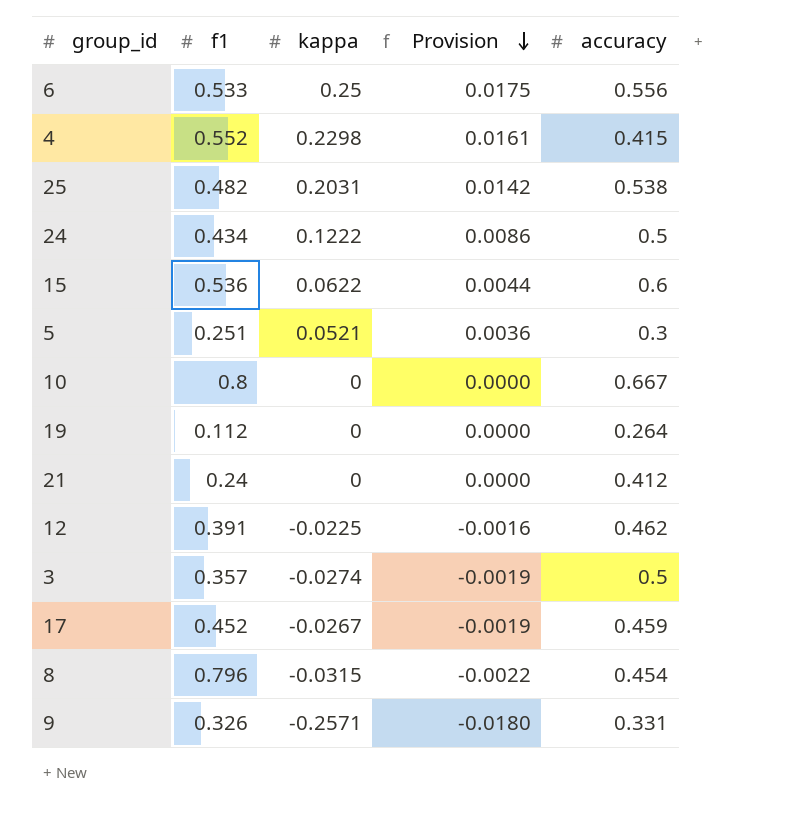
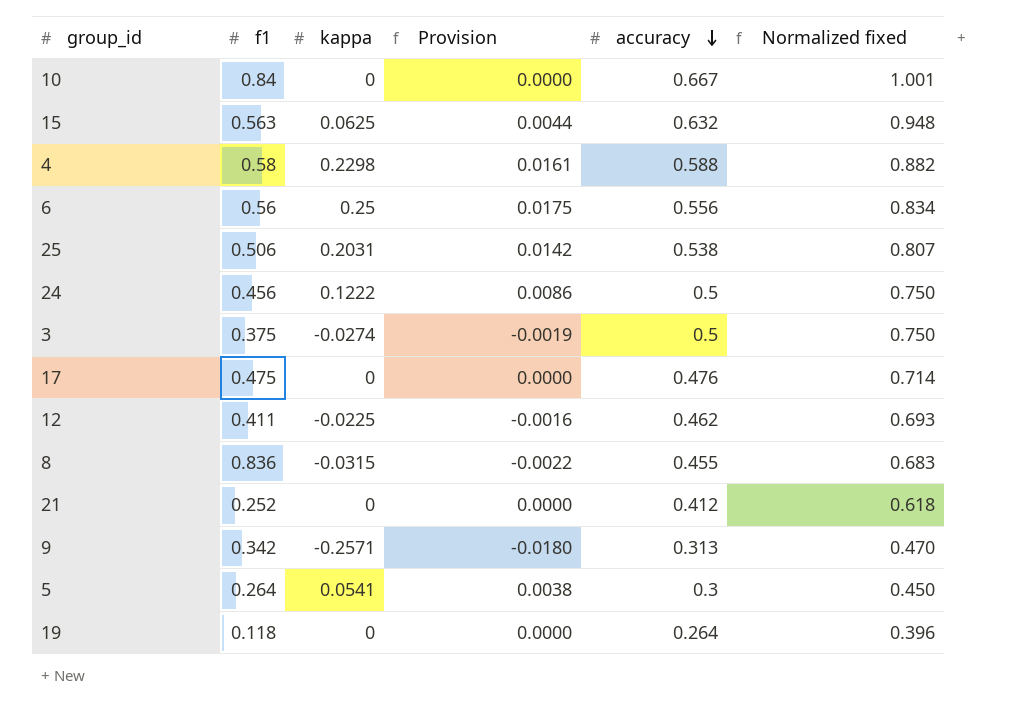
row order: Provision descending -> accuracy descending
column Normalized fixed | formula: none -> [accuracy] * 1.5
10 | f1: 0.8 -> 0.84
15 | f1: 0.536 -> 0.563
15 | kappa: 0.0622 -> 0.0625
15 | accuracy: 0.6 -> 0.632
4 | f1: 0.552 -> 0.58
4 | accuracy: 0.415 -> 0.588
6 | f1: 0.533 -> 0.56
25 | f1: 0.482 -> 0.506
24 | f1: 0.434 -> 0.456
3 | f1: 0.357 -> 0.375
17 | f1: 0.452 -> 0.475
17 | kappa: -0.0267 -> 0
17 | Provision: -0.0019 -> 0.0000
17 | accuracy: 0.459 -> 0.476
12 | f1: 0.391 -> 0.411
8 | f1: 0.796 -> 0.836
8 | accuracy: 0.454 -> 0.455
21 | f1: 0.24 -> 0.252
9 | f1: 0.326 -> 0.342
9 | accuracy: 0.331 -> 0.313
5 | f1: 0.251 -> 0.264
5 | kappa: 0.0521 -> 0.0541
5 | Provision: 0.0036 -> 0.0038
19 | f1: 0.112 -> 0.118

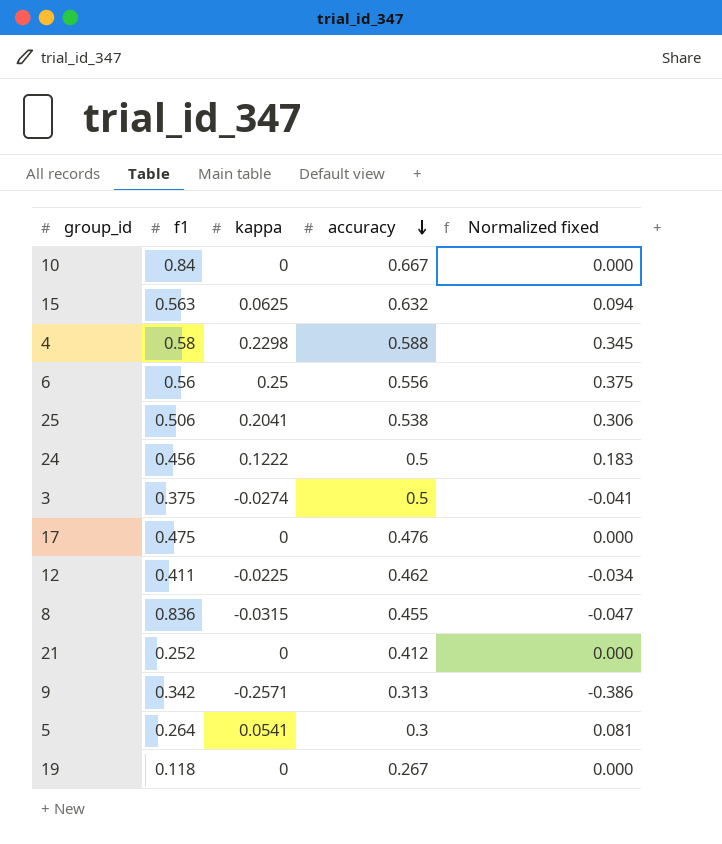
column Provision | formula: [kappa] * 0.07 -> none
column Normalized fixed | formula: [accuracy] * 1.5 -> [kappa] * 1.5
25 | kappa: 0.2031 -> 0.2041
19 | accuracy: 0.264 -> 0.267

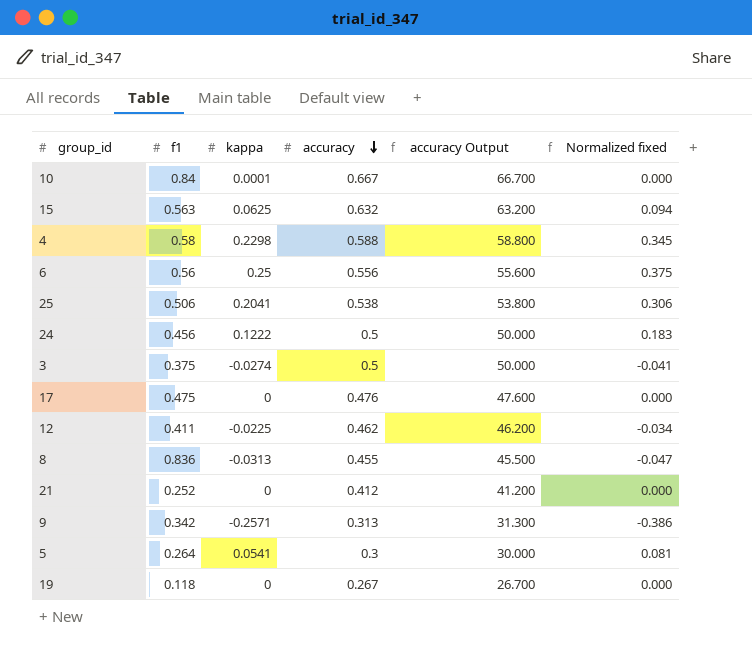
column accuracy Output | formula: none -> [accuracy] * 100
10 | kappa: 0 -> 0.0001
8 | kappa: -0.0315 -> -0.0313

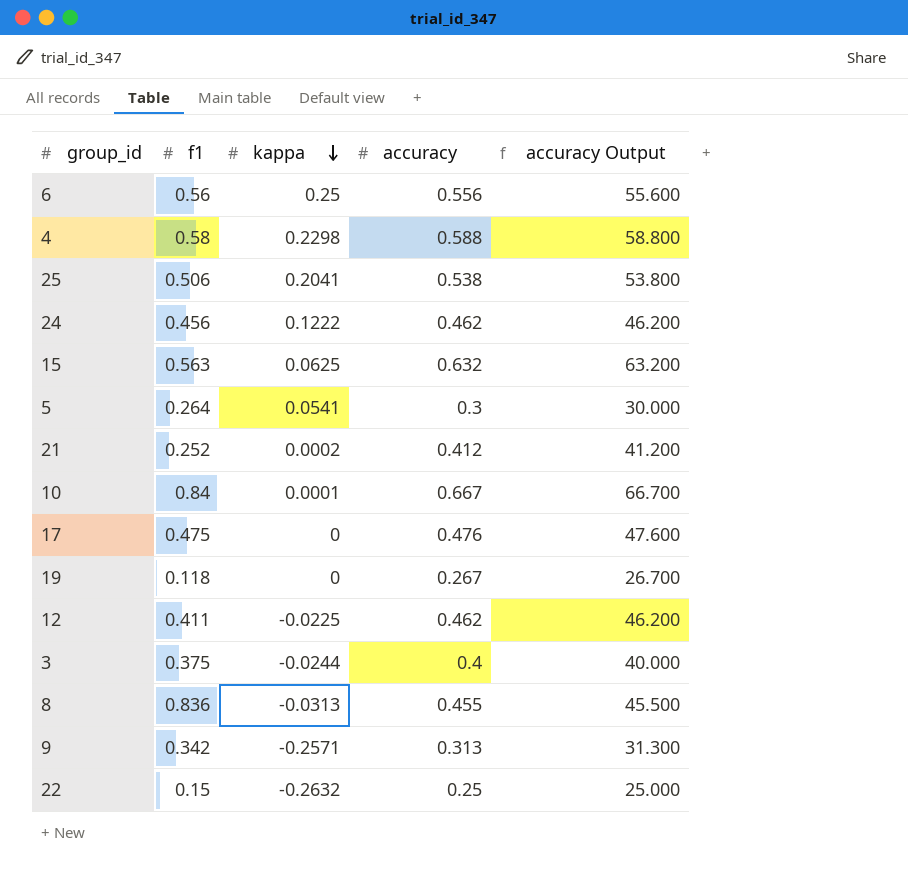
row order: accuracy descending -> kappa descending
column Normalized fixed | formula: [kappa] * 1.5 -> none
24 | accuracy: 0.5 -> 0.462
24 | accuracy Output: 50.000 -> 46.200
21 | kappa: 0 -> 0.0002
3 | kappa: -0.0274 -> -0.0244
3 | accuracy: 0.5 -> 0.4
3 | accuracy Output: 50.000 -> 40.000
row 22: none -> 0.15 | -0.2632 | 0.25 | 25.000

